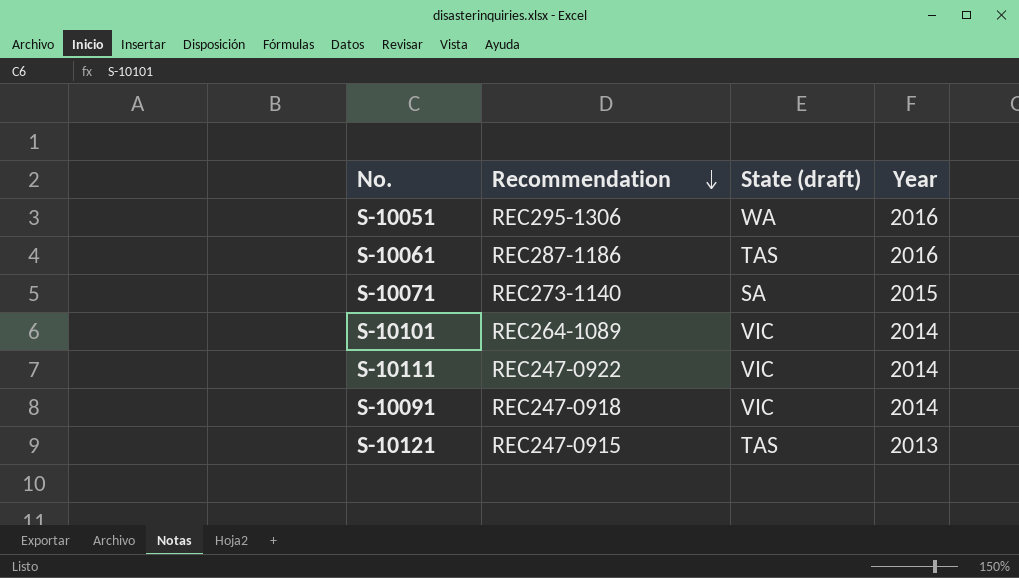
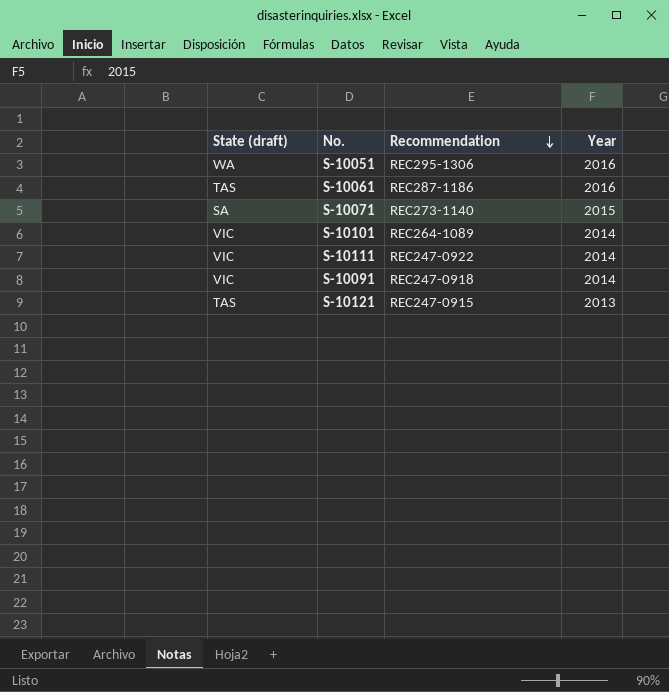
column State (draft) | position: 3 -> 1

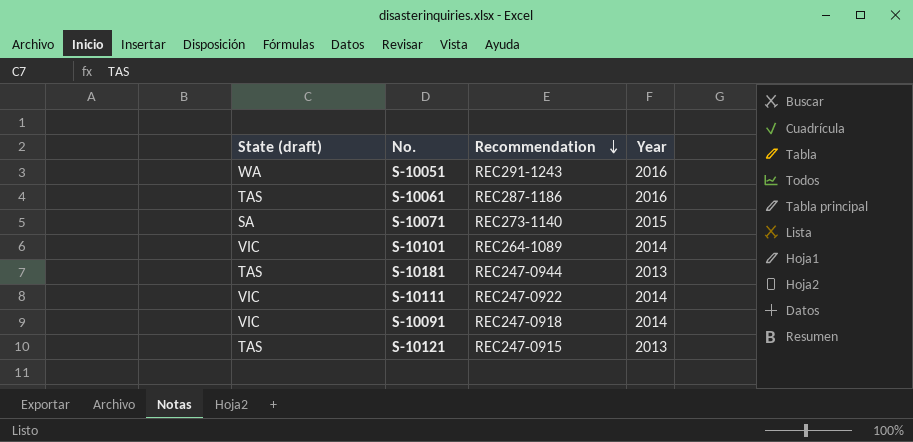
S-10051 | Recommendation: REC295-1306 -> REC291-1243
row S-10181: none -> TAS | REC247-0944 | 2013

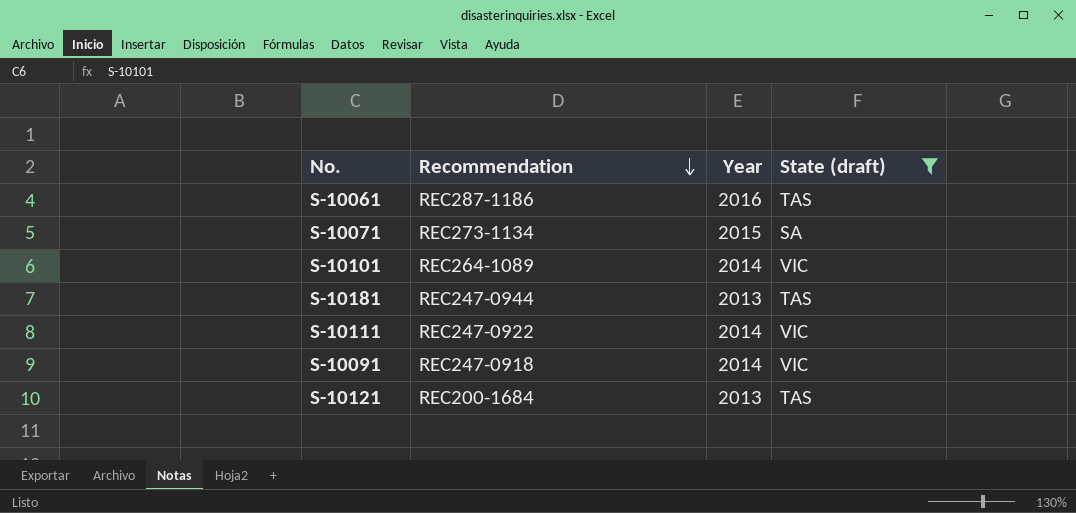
filter: none -> State (draft) != WA
column State (draft) | position: 1 -> 4
S-10071 | Recommendation: REC273-1140 -> REC273-1134
S-10121 | Recommendation: REC247-0915 -> REC200-1684

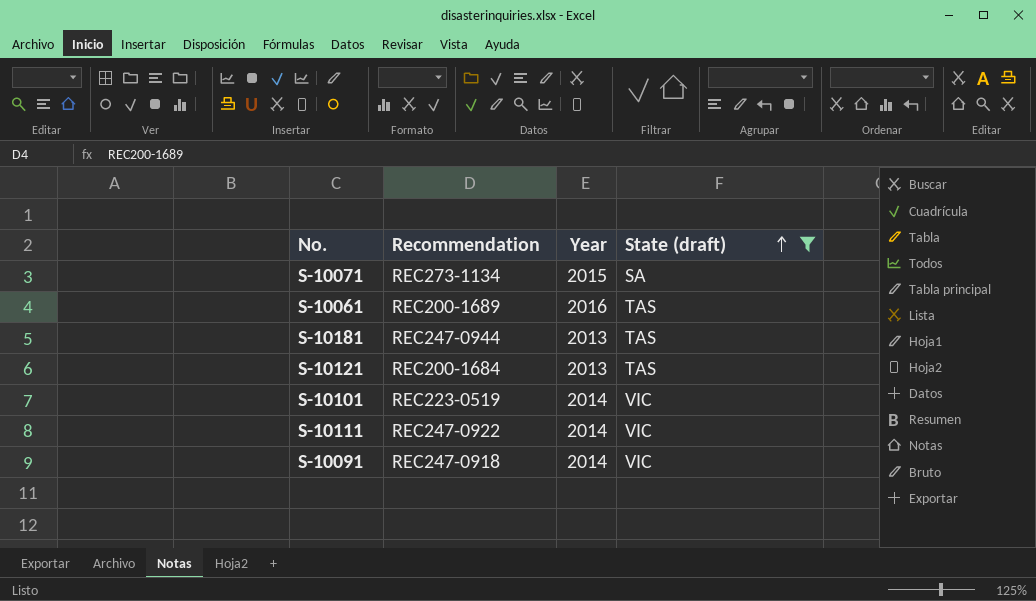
row order: Recommendation descending -> State (draft) ascending
S-10061 | Recommendation: REC287-1186 -> REC200-1689
S-10101 | Recommendation: REC264-1089 -> REC223-0519

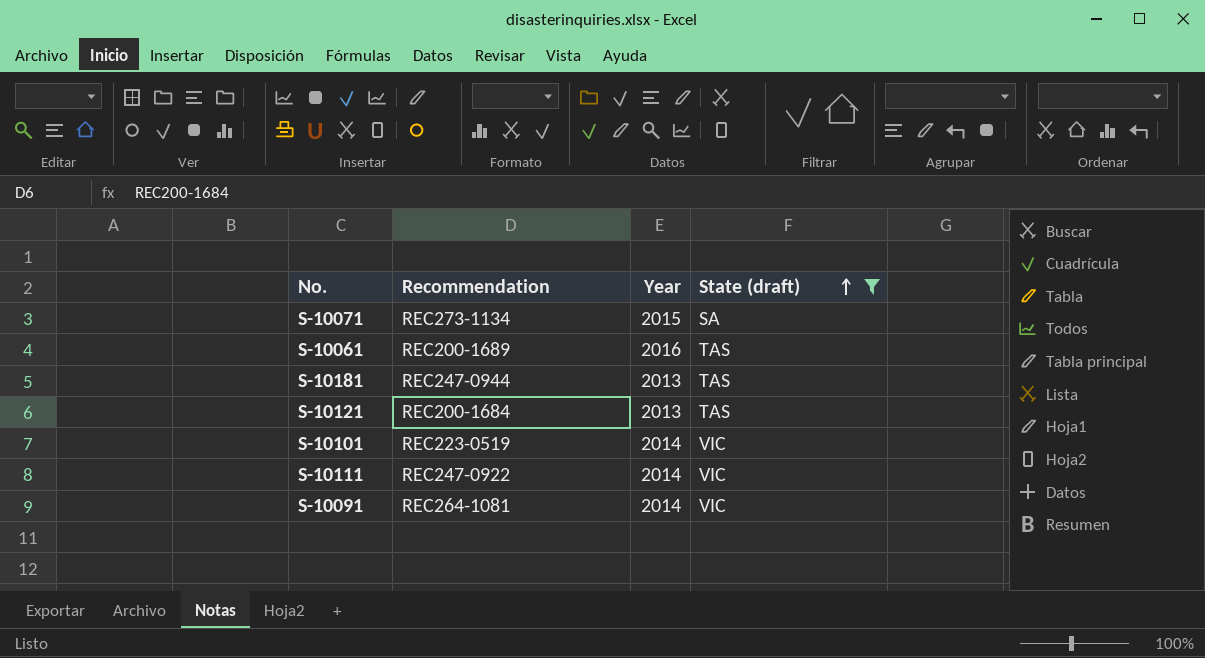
S-10091 | Recommendation: REC247-0918 -> REC264-1081

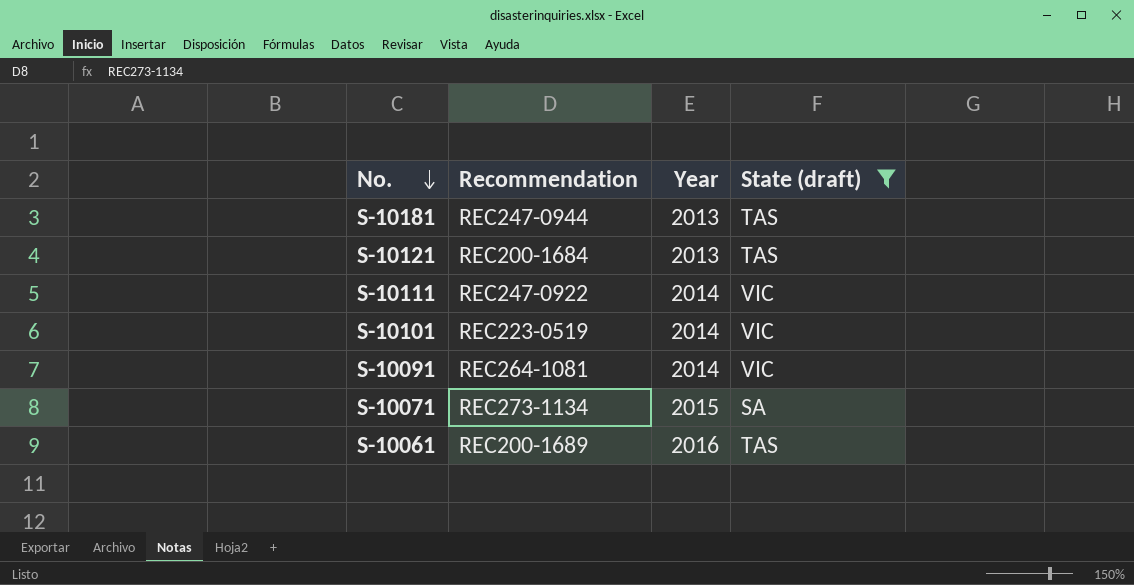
row order: State (draft) ascending -> No. descending

